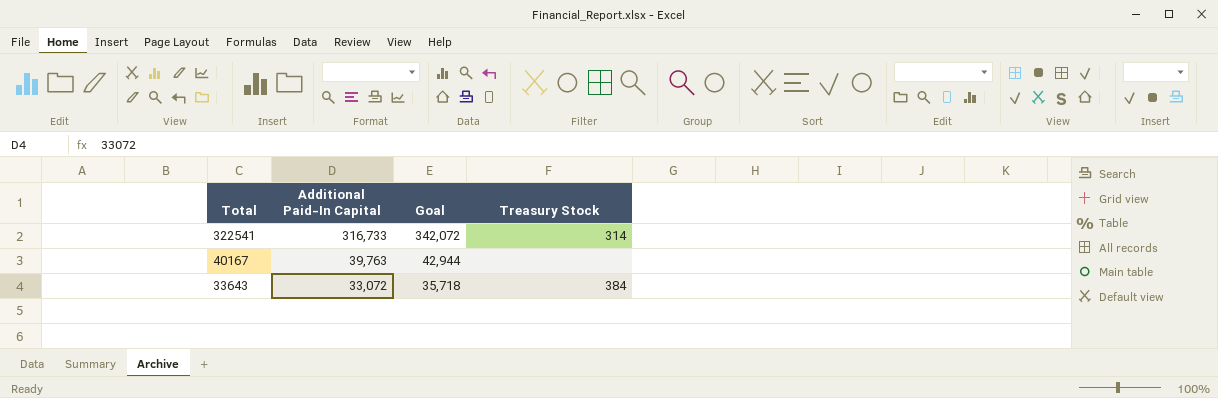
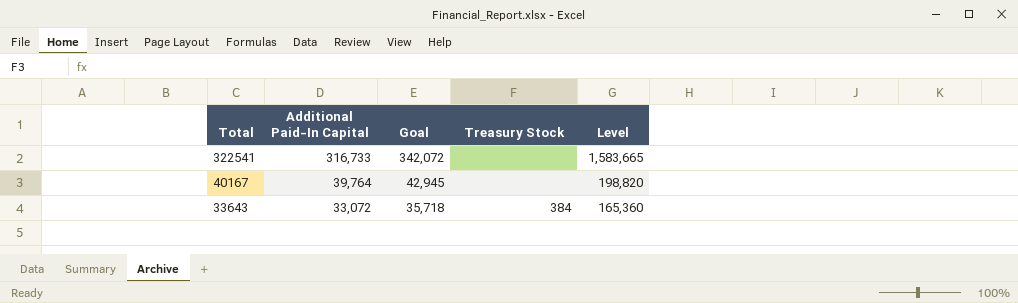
column Level | formula: none -> [Additional Paid-In Capital] * 5
322541 | Treasury Stock: 314 -> none
40167 | Additional Paid-In Capital: 39,763 -> 39,764
40167 | Goal: 42,944 -> 42,945

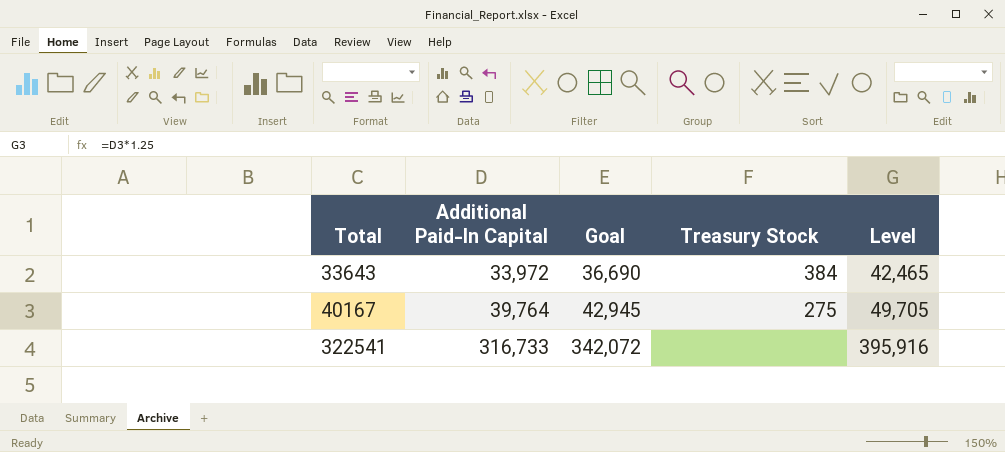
row order: Total descending -> Total ascending
column Level | formula: [Additional Paid-In Capital] * 5 -> [Additional Paid-In Capital] * 1.25
33643 | Additional Paid-In Capital: 33,072 -> 33,972
33643 | Goal: 35,718 -> 36,690
40167 | Treasury Stock: none -> 275

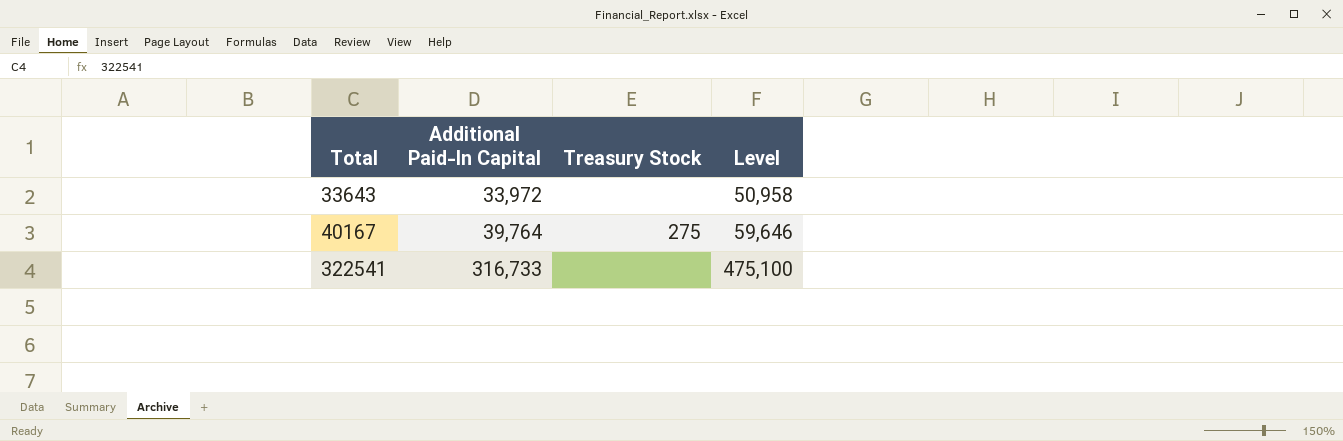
column Goal | formula: [Additional Paid-In Capital] * 1.08 -> none
column Level | formula: [Additional Paid-In Capital] * 1.25 -> [Additional Paid-In Capital] * 1.5
33643 | Treasury Stock: 384 -> none

